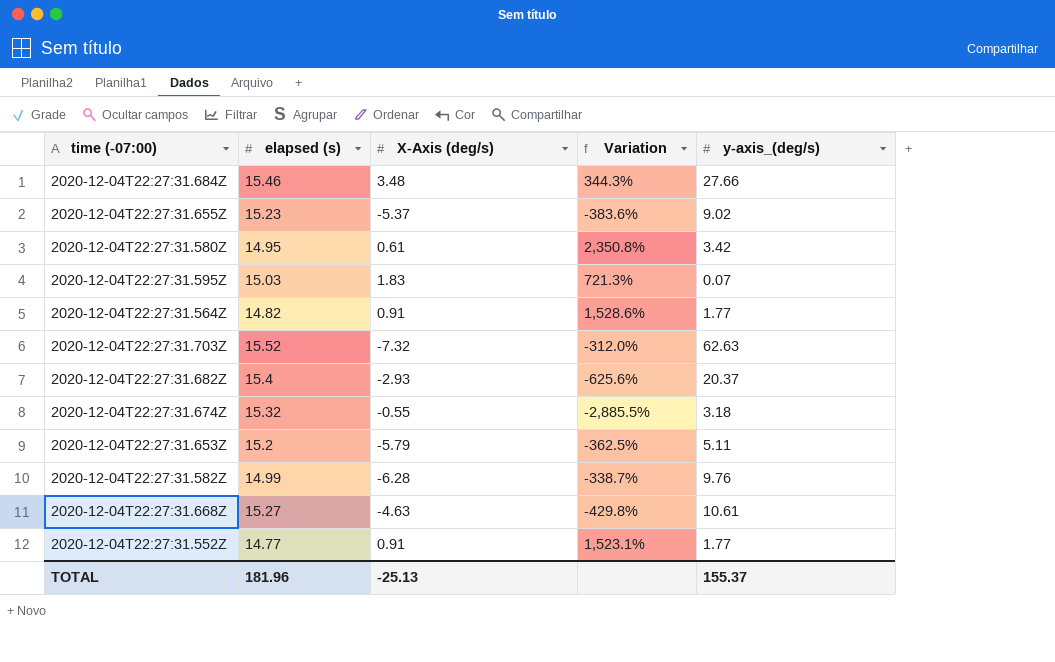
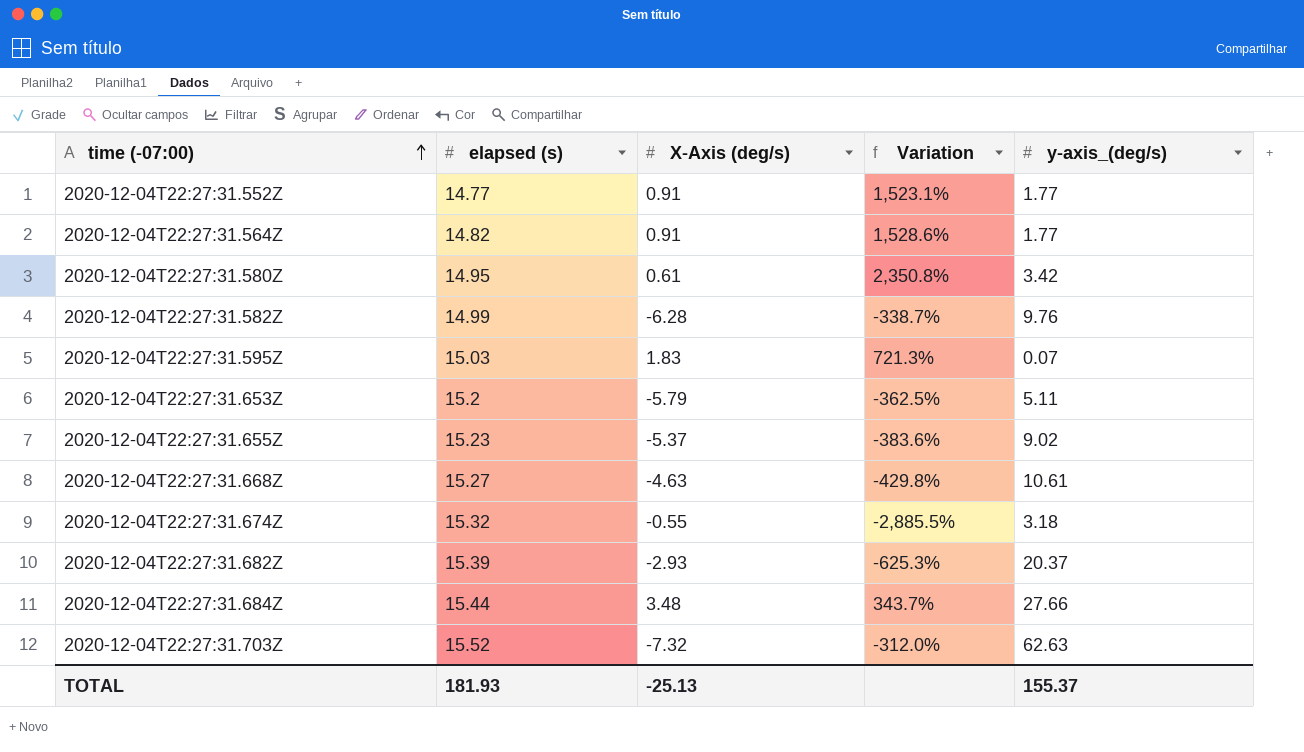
row order: none -> time (-07:00) ascending
2020-12-04T22:27:31.682Z | elapsed (s): 15.4 -> 15.39
2020-12-04T22:27:31.682Z | Variation: -625.6% -> -625.3%
2020-12-04T22:27:31.684Z | elapsed (s): 15.46 -> 15.44
2020-12-04T22:27:31.684Z | Variation: 344.3% -> 343.7%
TOTAL | elapsed (s): 181.96 -> 181.93

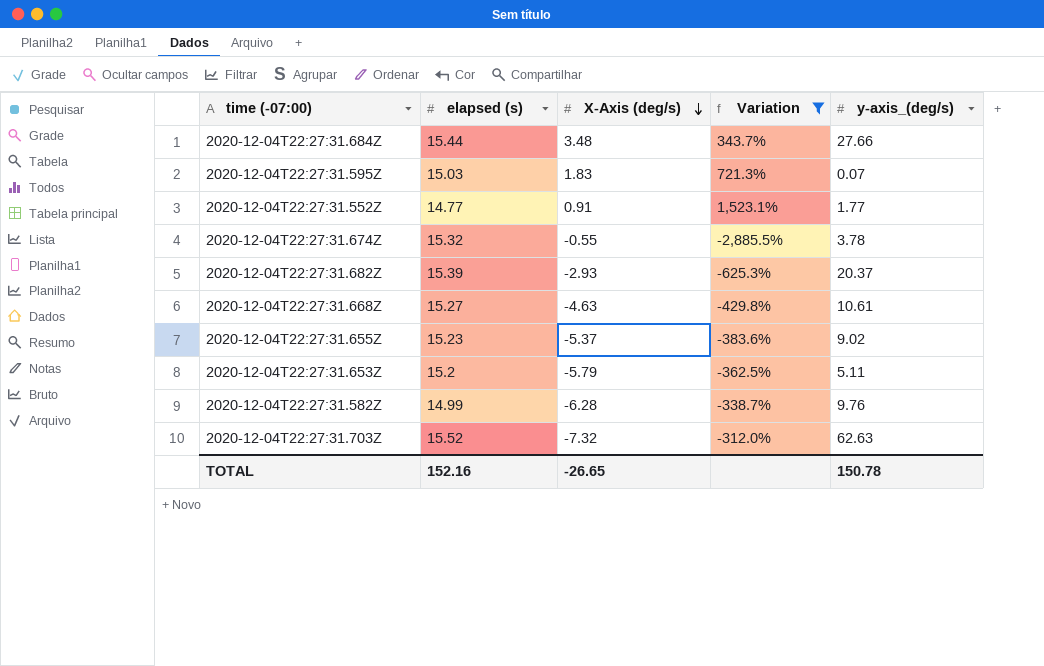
filter: none -> Variation <= 1,523.1%
row order: time (-07:00) ascending -> X-Axis (deg/s) descending
2020-12-04T22:27:31.674Z | y-axis_(deg/s): 3.18 -> 3.78
TOTAL | elapsed (s): 181.93 -> 152.16
TOTAL | X-Axis (deg/s): -25.13 -> -26.65
TOTAL | y-axis_(deg/s): 155.37 -> 150.78

